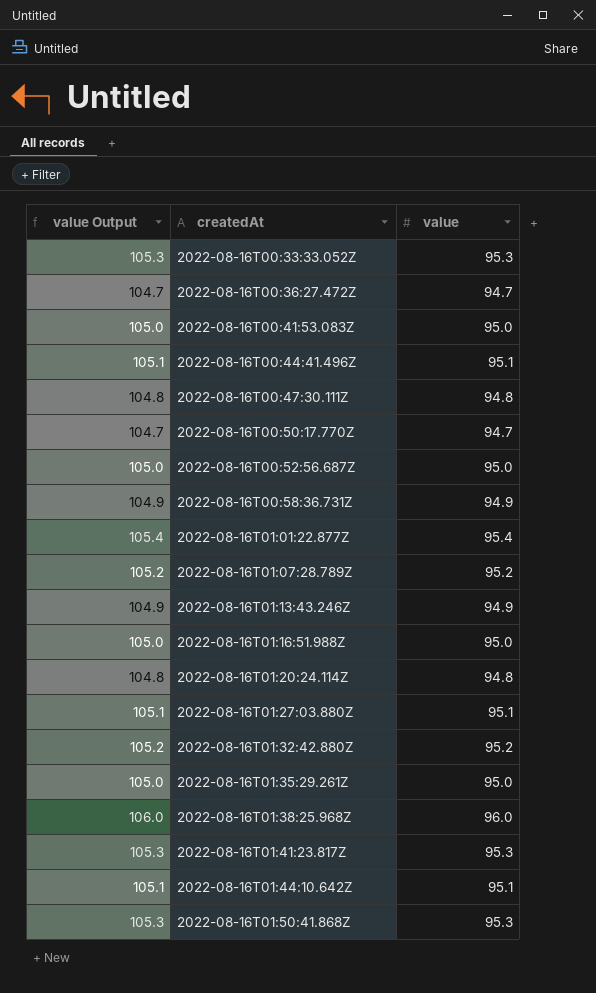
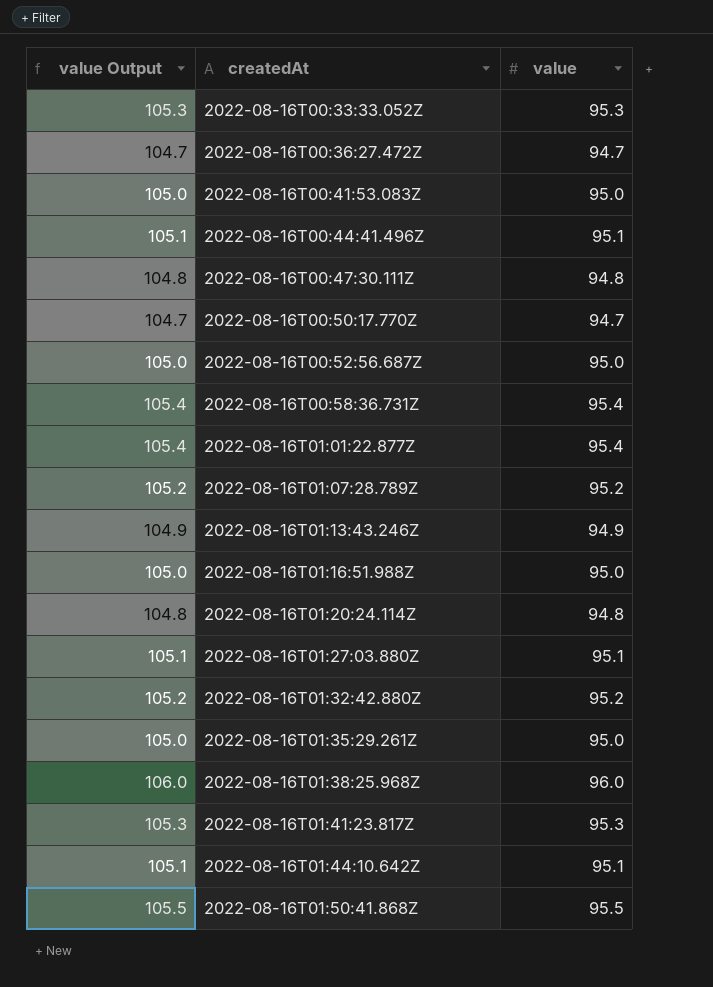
2022-08-16T00:58:36.731Z | value Output: 104.9 -> 105.4
2022-08-16T00:58:36.731Z | value: 94.9 -> 95.4
2022-08-16T01:50:41.868Z | value Output: 105.3 -> 105.5
2022-08-16T01:50:41.868Z | value: 95.3 -> 95.5

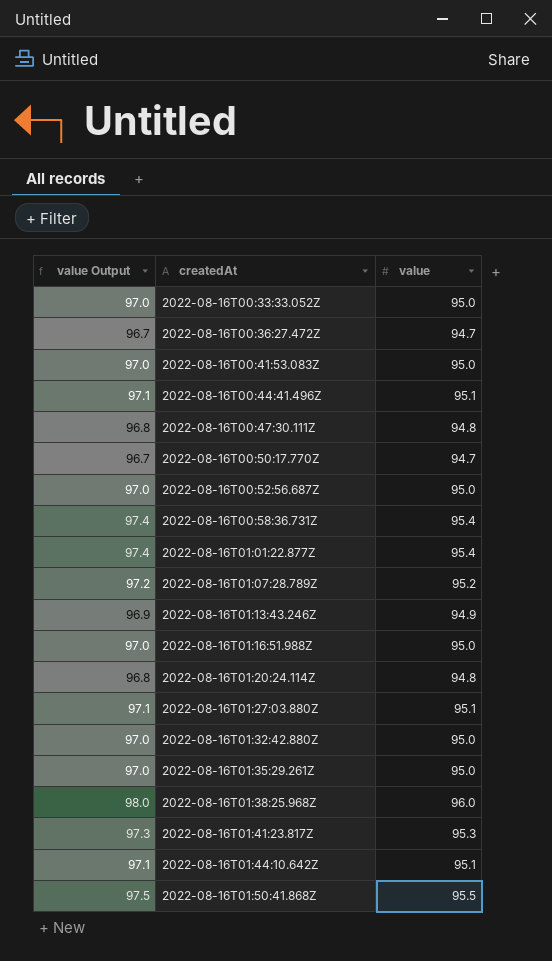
column value Output | formula: [value] + 10 -> [value] + 2
2022-08-16T00:33:33.052Z | value: 95.3 -> 95.0
2022-08-16T01:32:42.880Z | value: 95.2 -> 95.0

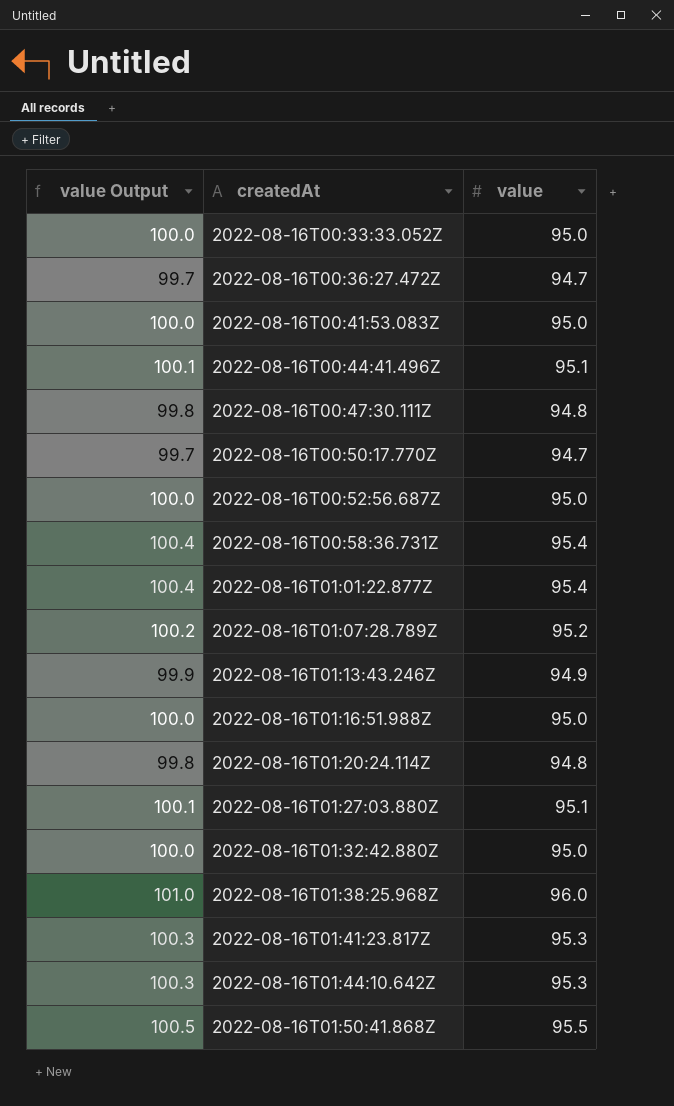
column value Output | formula: [value] + 2 -> [value] + 5
row 2022-08-16T01:35:29.261Z: 97.0 | 95.0 -> none
2022-08-16T01:44:10.642Z | value: 95.1 -> 95.3

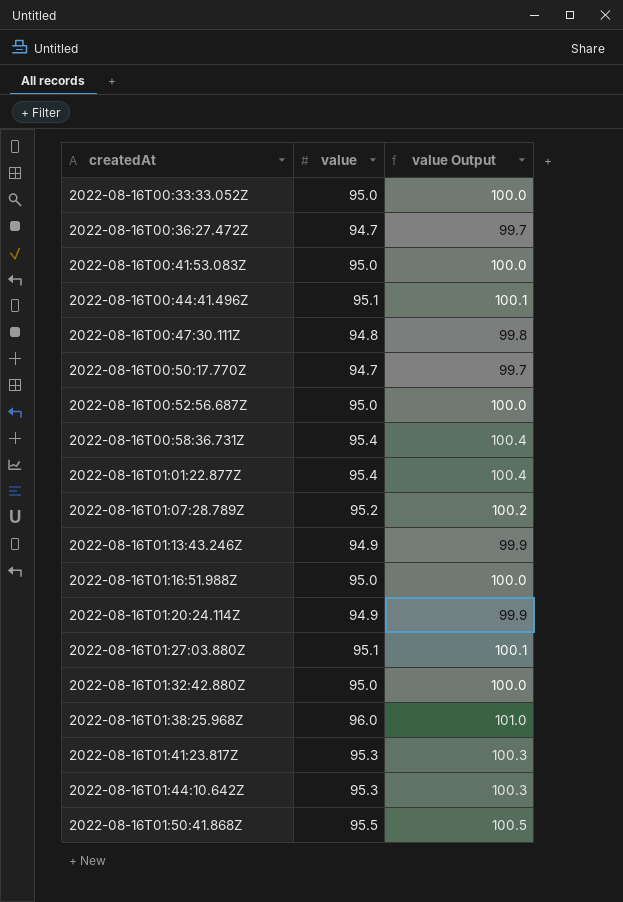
column value Output | position: 1 -> 3
2022-08-16T01:20:24.114Z | value: 94.8 -> 94.9
2022-08-16T01:20:24.114Z | value Output: 99.8 -> 99.9

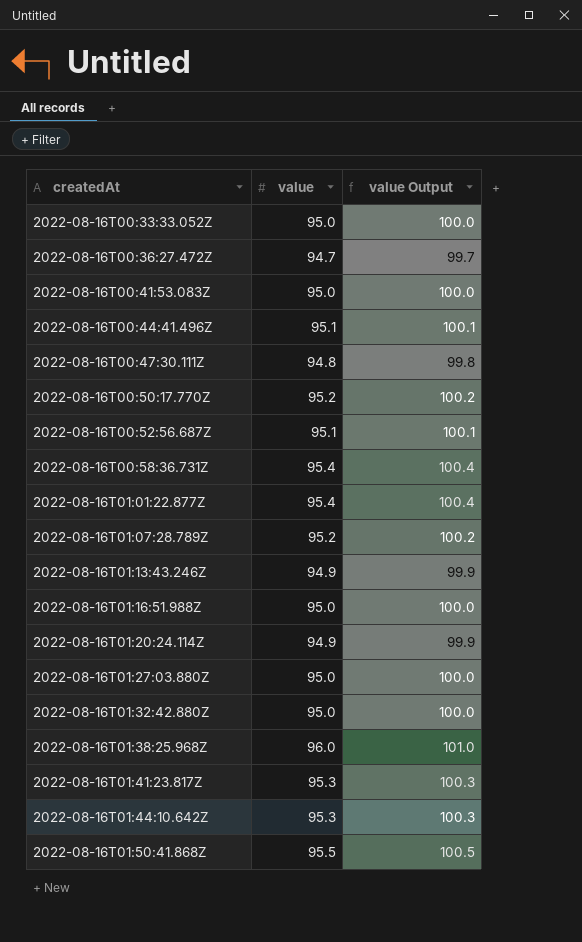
2022-08-16T00:50:17.770Z | value: 94.7 -> 95.2
2022-08-16T00:50:17.770Z | value Output: 99.7 -> 100.2
2022-08-16T00:52:56.687Z | value: 95.0 -> 95.1
2022-08-16T00:52:56.687Z | value Output: 100.0 -> 100.1
2022-08-16T01:27:03.880Z | value: 95.1 -> 95.0
2022-08-16T01:27:03.880Z | value Output: 100.1 -> 100.0

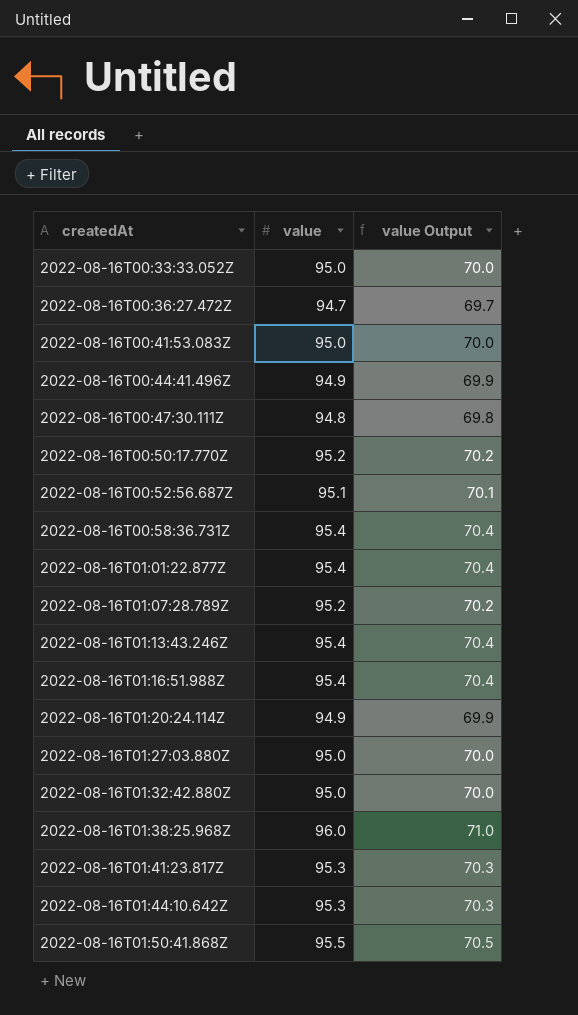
column value Output | formula: [value] + 5 -> [value] - 25
2022-08-16T00:44:41.496Z | value: 95.1 -> 94.9
2022-08-16T01:13:43.246Z | value: 94.9 -> 95.4
2022-08-16T01:16:51.988Z | value: 95.0 -> 95.4

